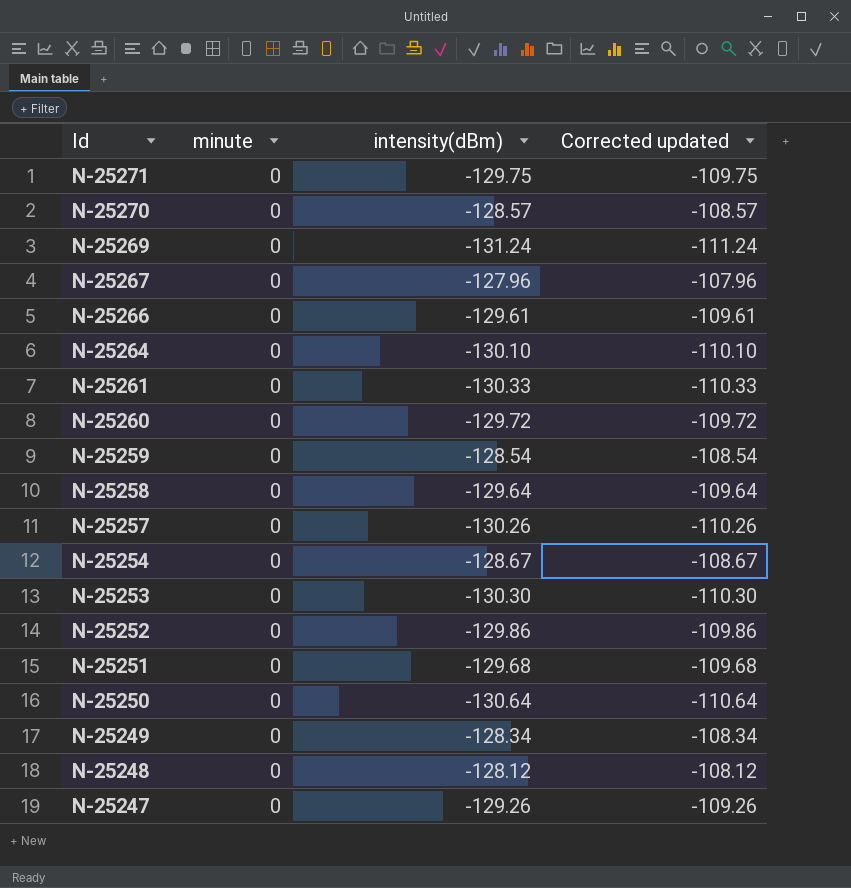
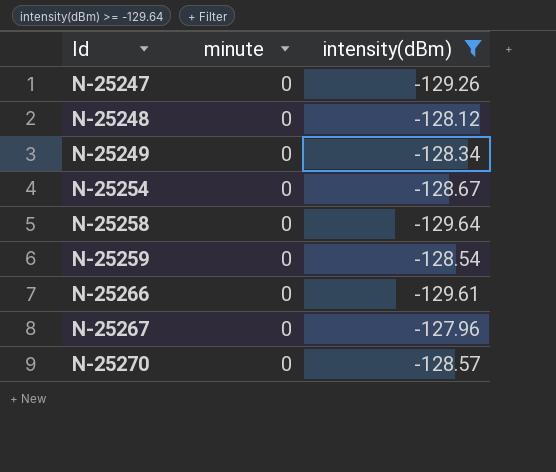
filter: none -> intensity(dBm) >= -129.64
row order: Id descending -> Id ascending
column Corrected updated | formula: [intensity(dBm)] + 20 -> none

